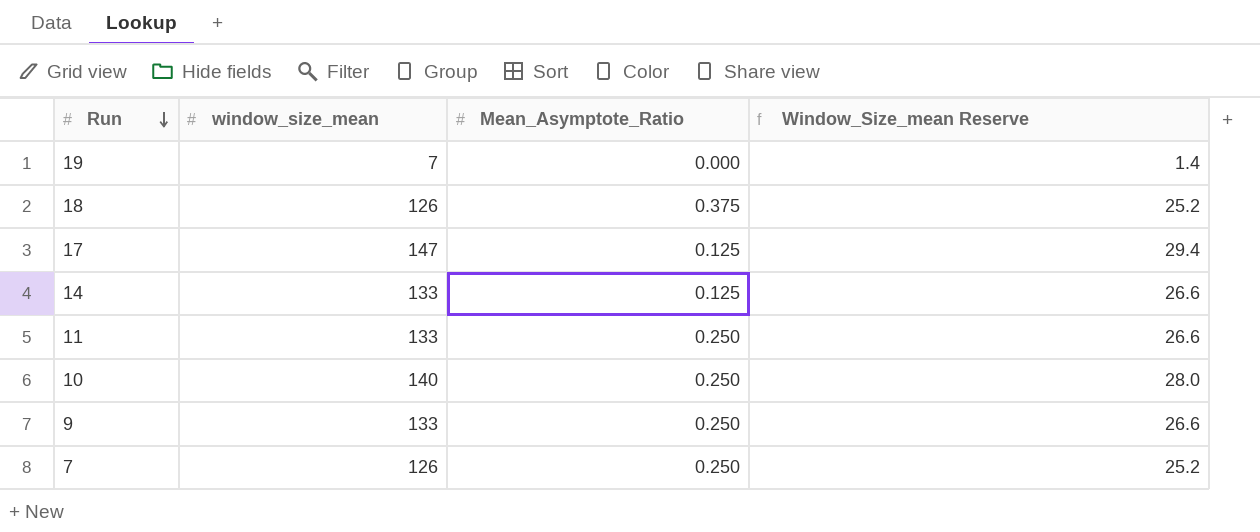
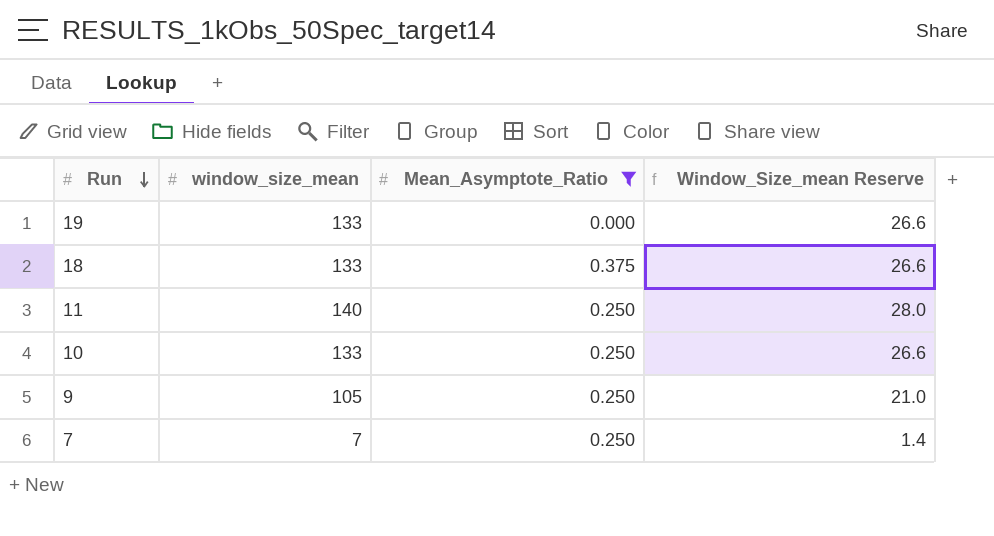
filter: none -> Mean_Asymptote_Ratio != 0.125
19 | window_size_mean: 7 -> 133
19 | Window_Size_mean Reserve: 1.4 -> 26.6
18 | window_size_mean: 126 -> 133
18 | Window_Size_mean Reserve: 25.2 -> 26.6
11 | window_size_mean: 133 -> 140
11 | Window_Size_mean Reserve: 26.6 -> 28.0
10 | window_size_mean: 140 -> 133
10 | Window_Size_mean Reserve: 28.0 -> 26.6
9 | window_size_mean: 133 -> 105
9 | Window_Size_mean Reserve: 26.6 -> 21.0
7 | window_size_mean: 126 -> 7
7 | Window_Size_mean Reserve: 25.2 -> 1.4

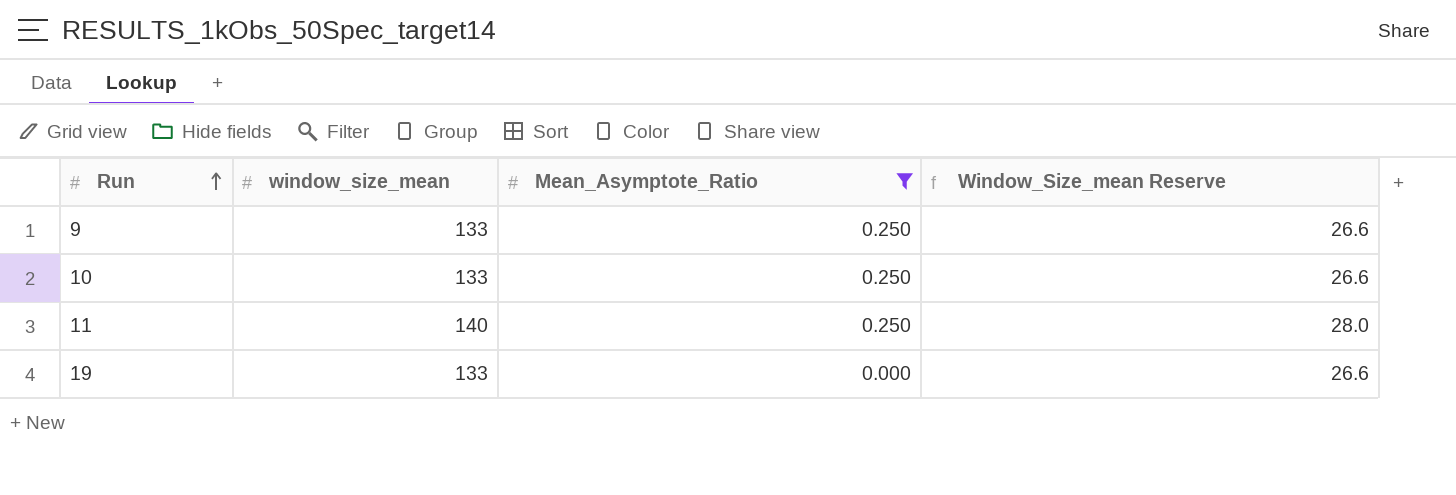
row order: Run descending -> Run ascending
row 18: 133 | 0.375 | 26.6 -> none
row 7: 7 | 0.250 | 1.4 -> none
9 | window_size_mean: 105 -> 133
9 | Window_Size_mean Reserve: 21.0 -> 26.6

